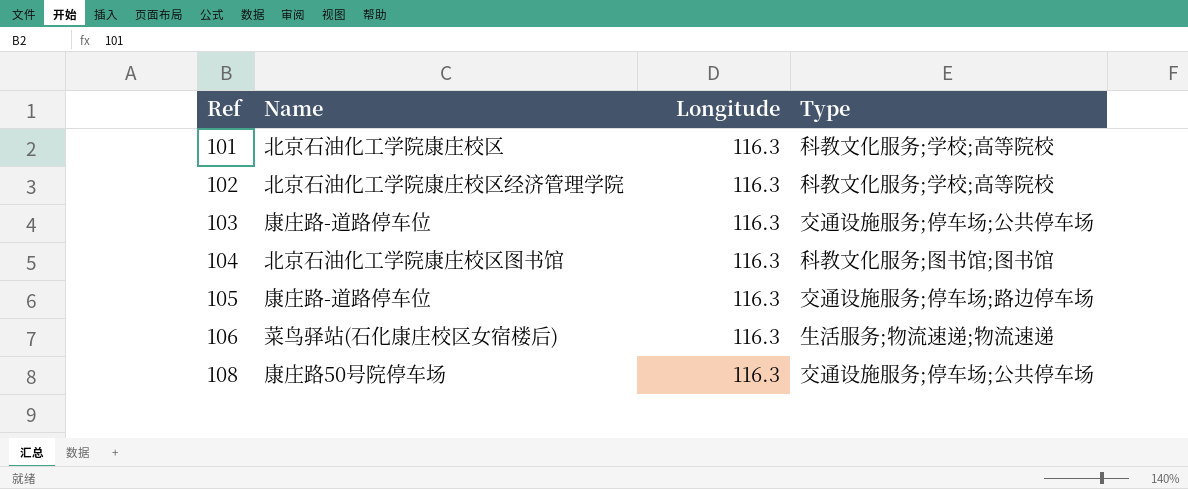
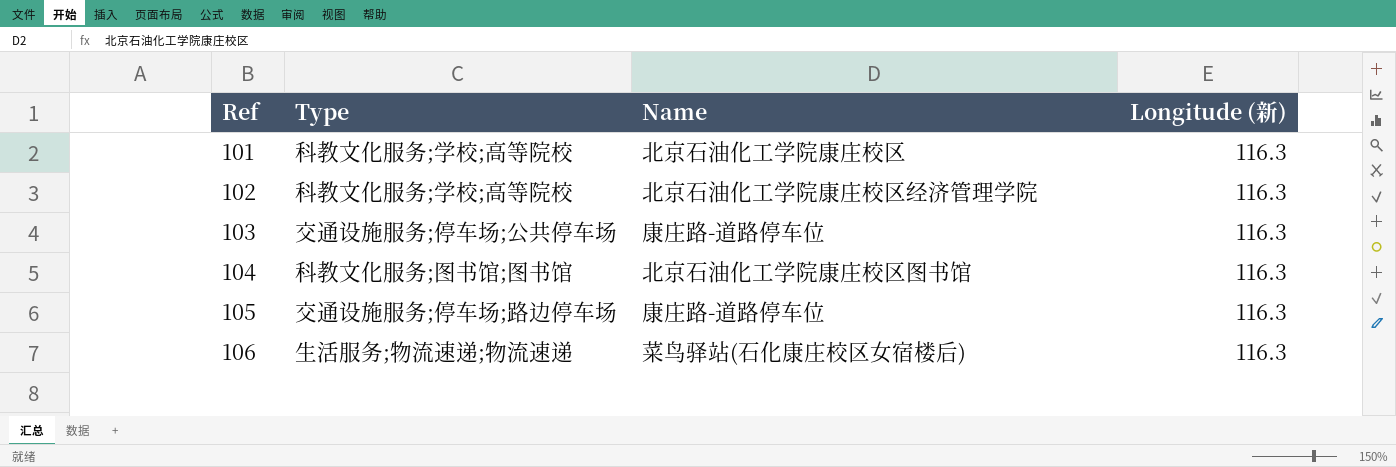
column Type | position: 4 -> 2
column name: Longitude -> Longitude (新)
row 108: 康庄路50号院停车场 | 116.3 | 交通设施服务;停车场;公共停车场 -> none

